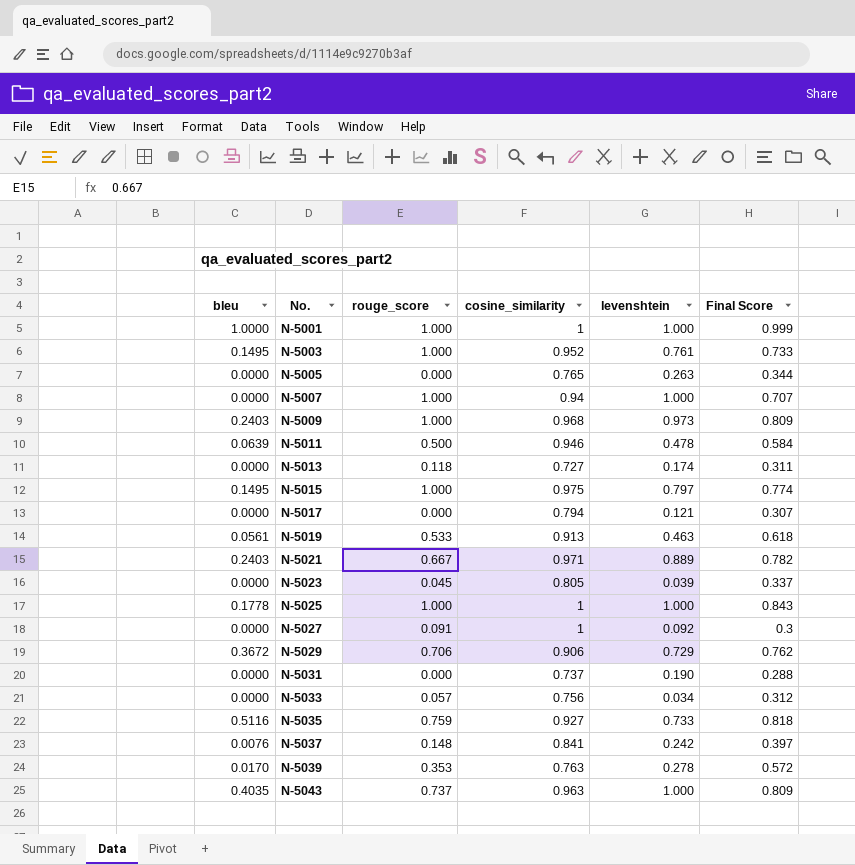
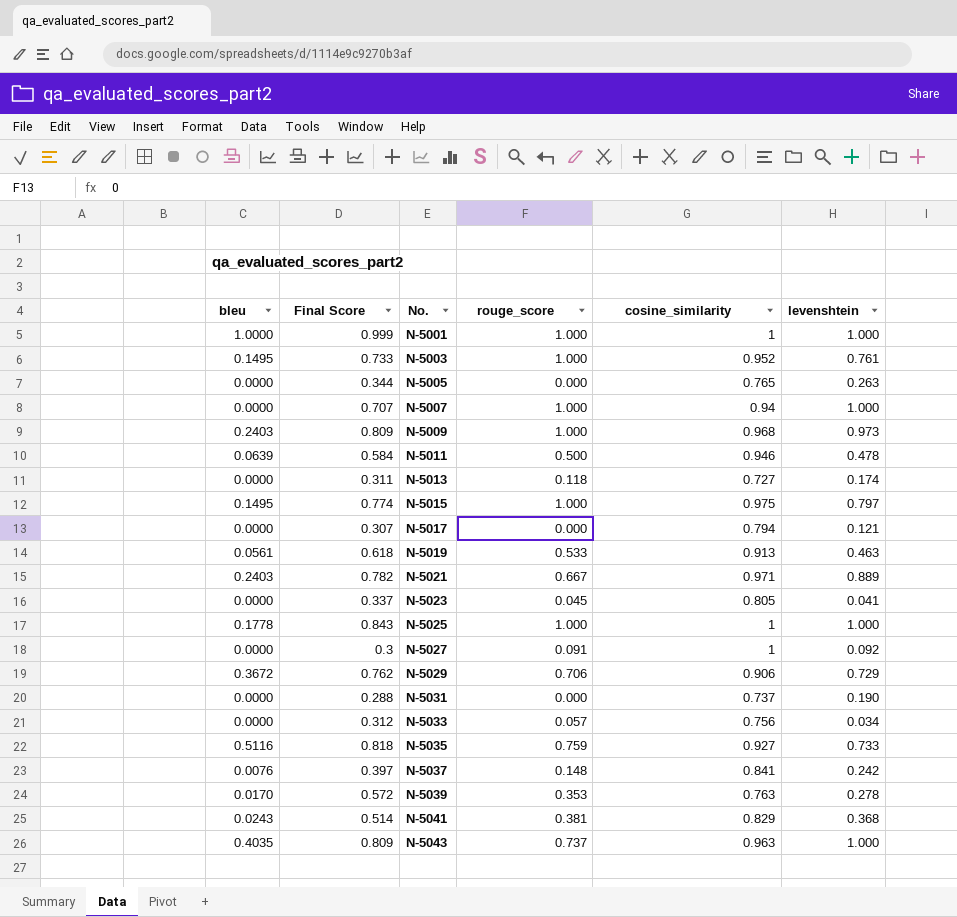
column Final Score | position: 6 -> 2
N-5023 | levenshtein: 0.039 -> 0.041
row N-5041: none -> 0.0243 | 0.514 | 0.381 | 0.829 | 0.368

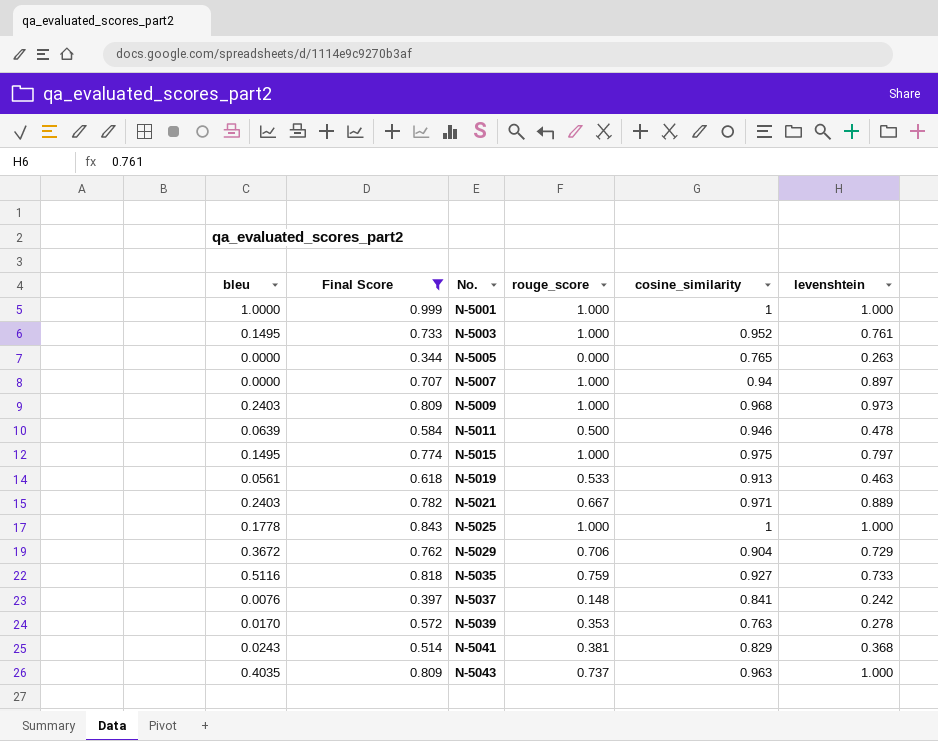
filter: none -> Final Score >= 0.344
N-5007 | levenshtein: 1.000 -> 0.897
N-5029 | cosine_similarity: 0.906 -> 0.904

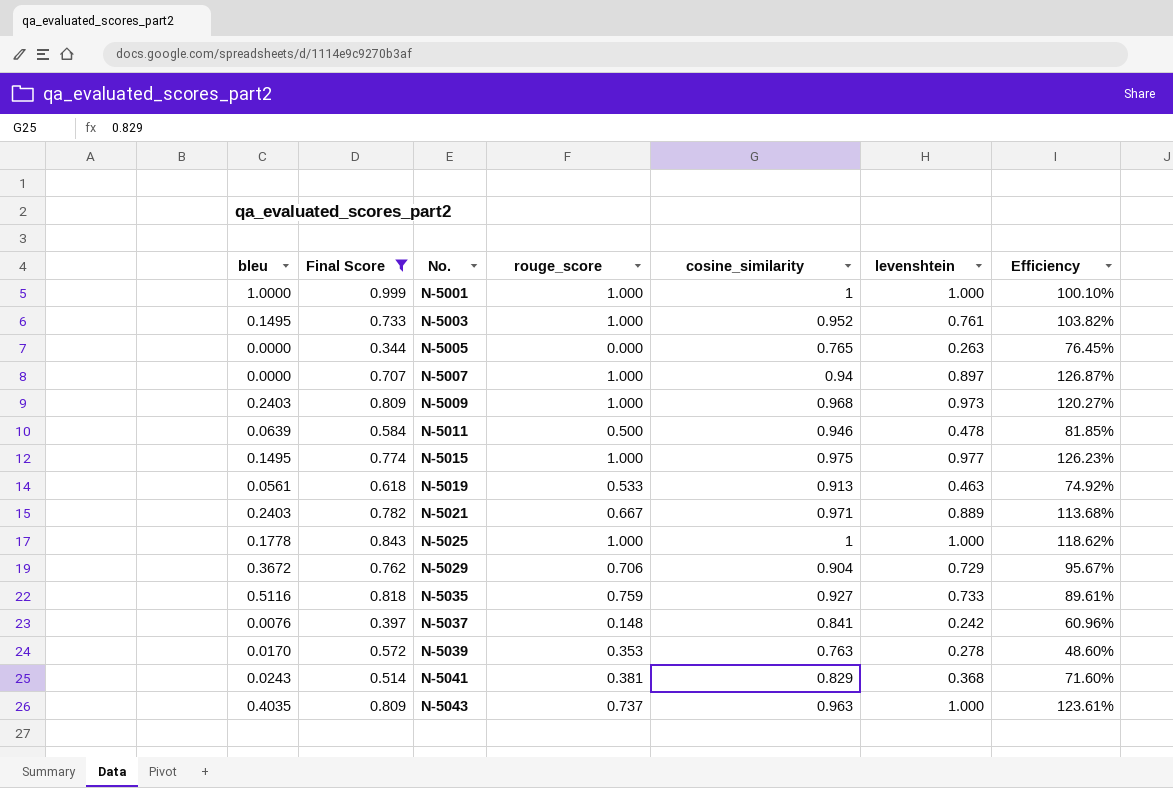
column Efficiency | formula: none -> [levenshtein] / [Final Score]
N-5015 | levenshtein: 0.797 -> 0.977

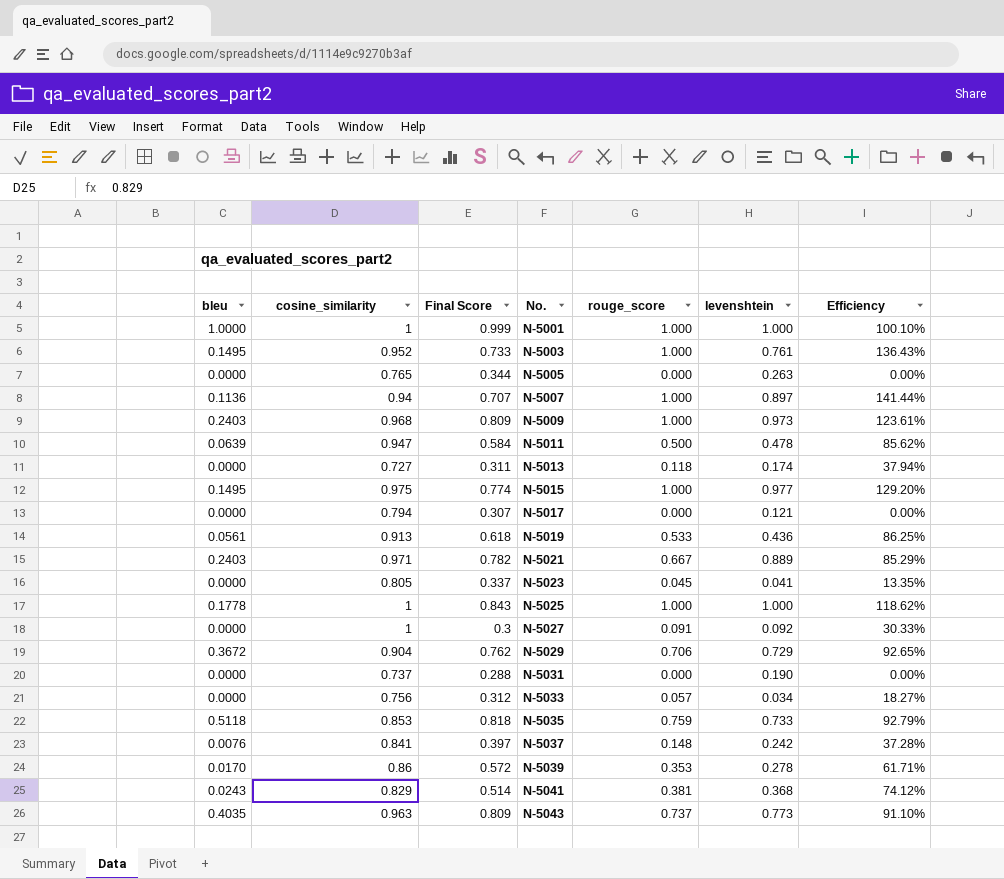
filter: Final Score >= 0.344 -> none
column cosine_similarity | position: 5 -> 2
column Efficiency | formula: [levenshtein] / [Final Score] -> [rouge_score] / [Final Score]
N-5007 | bleu: 0.0000 -> 0.1136
N-5011 | cosine_similarity: 0.946 -> 0.947
N-5019 | levenshtein: 0.463 -> 0.436
N-5035 | bleu: 0.5116 -> 0.5118
N-5035 | cosine_similarity: 0.927 -> 0.853
N-5039 | cosine_similarity: 0.763 -> 0.86
N-5043 | levenshtein: 1.000 -> 0.773

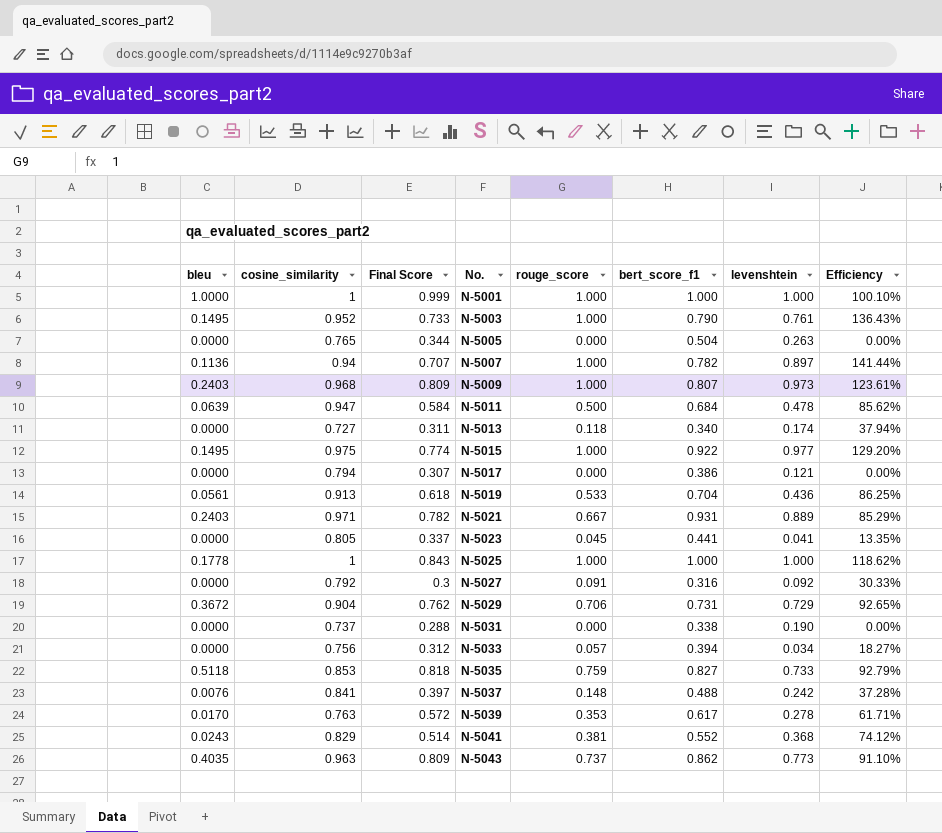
column bert_score_f1 | position: none -> 6
N-5027 | cosine_similarity: 1 -> 0.792
N-5039 | cosine_similarity: 0.86 -> 0.763

